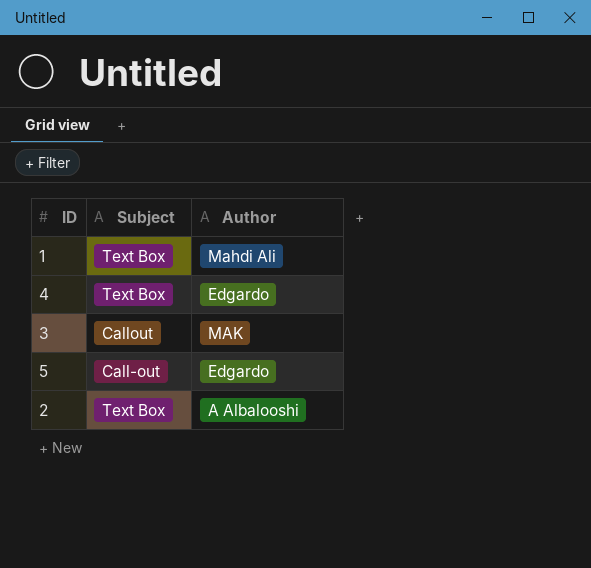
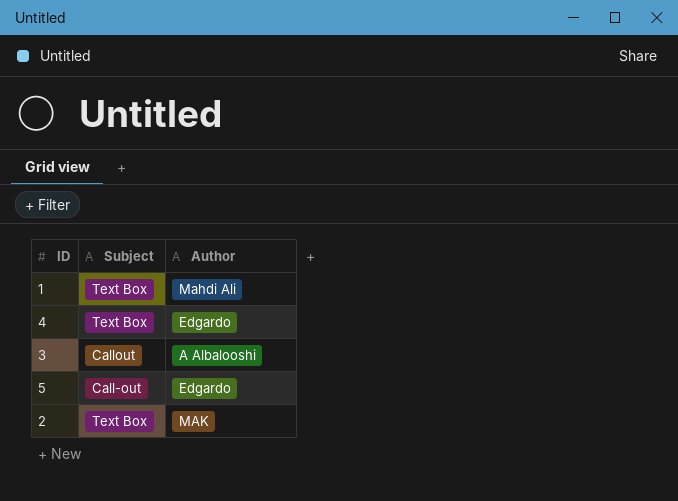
3 | Author: MAK -> A Albalooshi
2 | Author: A Albalooshi -> MAK

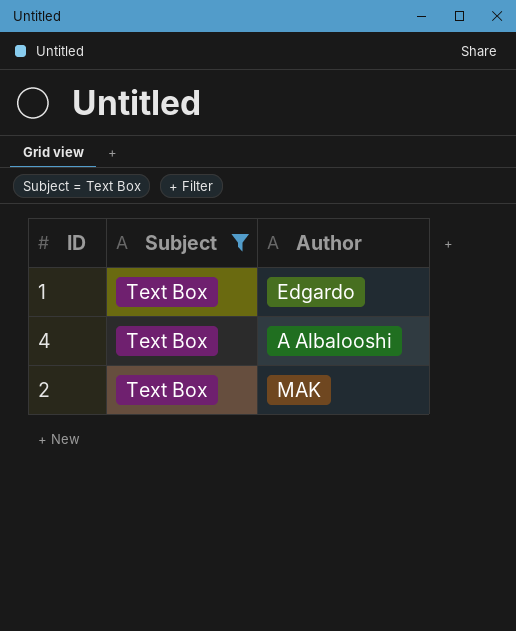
filter: none -> Subject = Text Box
1 | Author: Mahdi Ali -> Edgardo
4 | Author: Edgardo -> A Albalooshi

